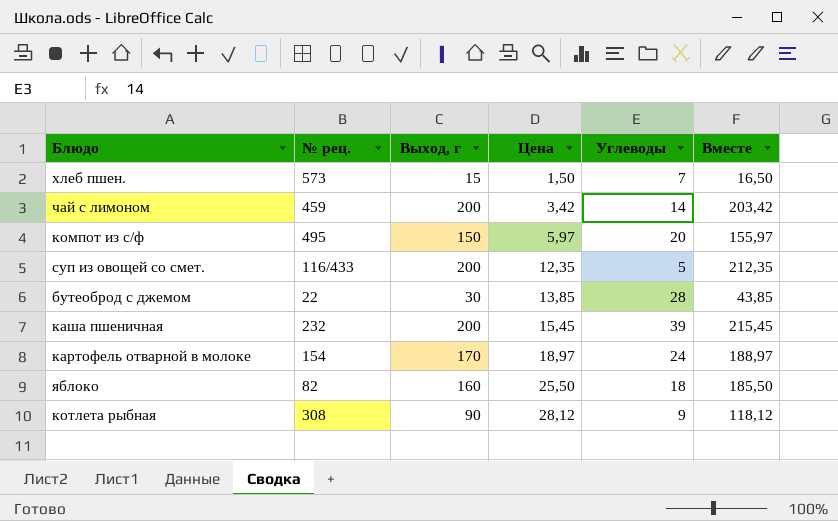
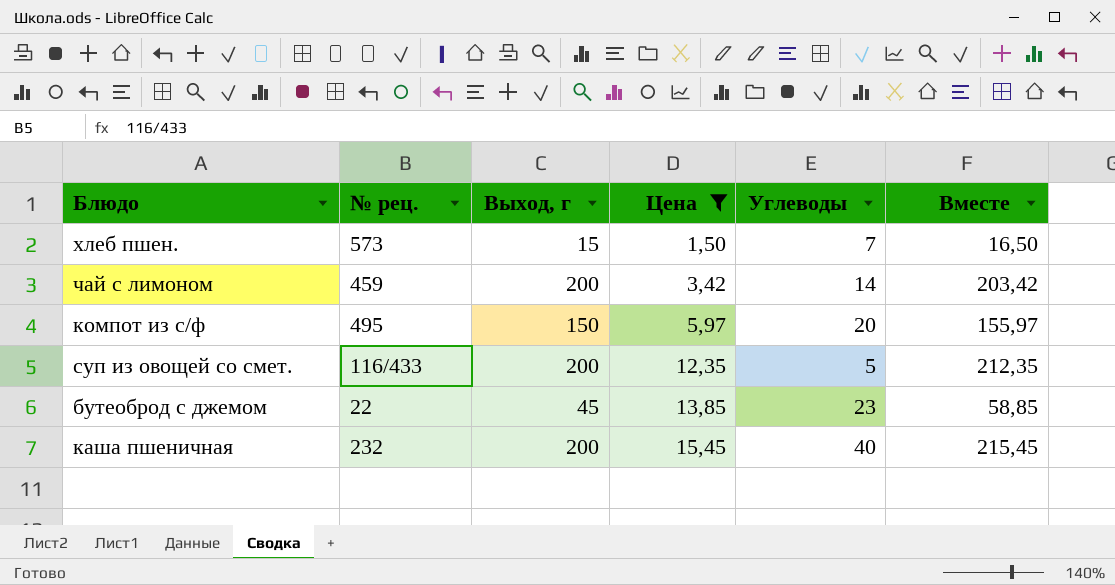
filter: none -> Цена <= 15,45
бутеоброд с джемом | Выход, г: 30 -> 45
бутеоброд с джемом | Углеводы: 28 -> 23
бутеоброд с джемом | Вместе: 43,85 -> 58,85
каша пшеничная | Углеводы: 39 -> 40

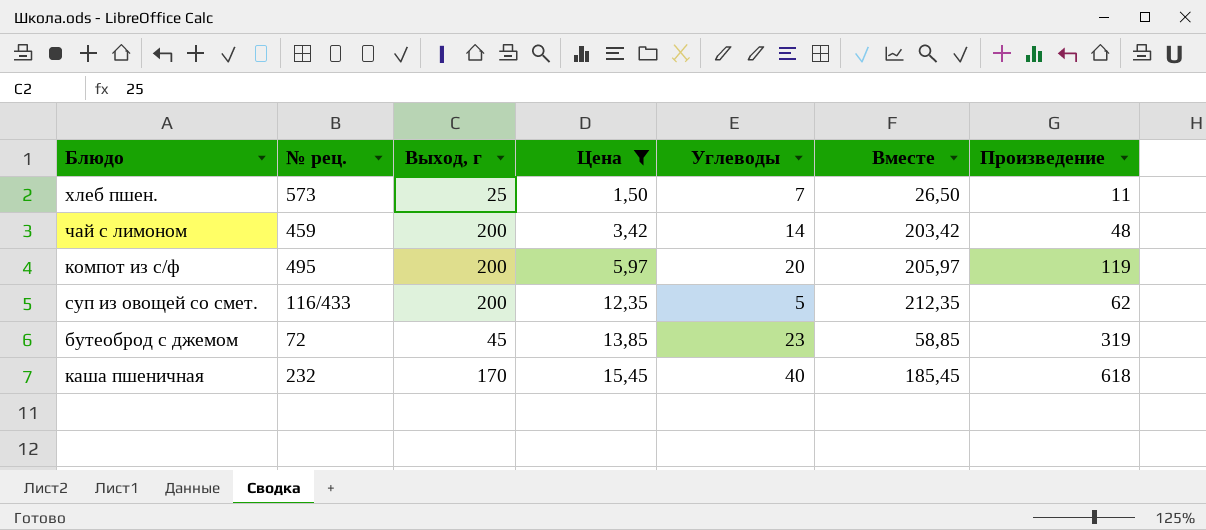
column Произведение | formula: none -> [Цена] * [Углеводы]
хлеб пшен. | Выход, г: 15 -> 25
хлеб пшен. | Вместе: 16,50 -> 26,50
компот из с/ф | Выход, г: 150 -> 200
компот из с/ф | Вместе: 155,97 -> 205,97
бутеоброд с джемом | № рец.: 22 -> 72
каша пшеничная | Выход, г: 200 -> 170
каша пшеничная | Вместе: 215,45 -> 185,45

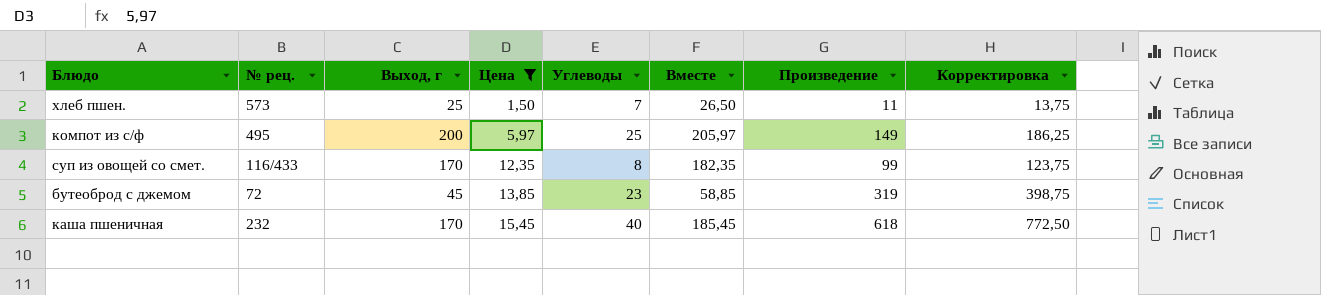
column Корректировка | formula: none -> [Произведение] * 1,25
row чай с лимоном: 459 | 200 | 3,42 | 14 | 203,42 | 48 -> none
компот из с/ф | Углеводы: 20 -> 25
компот из с/ф | Произведение: 119 -> 149
суп из овощей со смет. | Выход, г: 200 -> 170
суп из овощей со смет. | Углеводы: 5 -> 8
суп из овощей со смет. | Вместе: 212,35 -> 182,35
суп из овощей со смет. | Произведение: 62 -> 99

